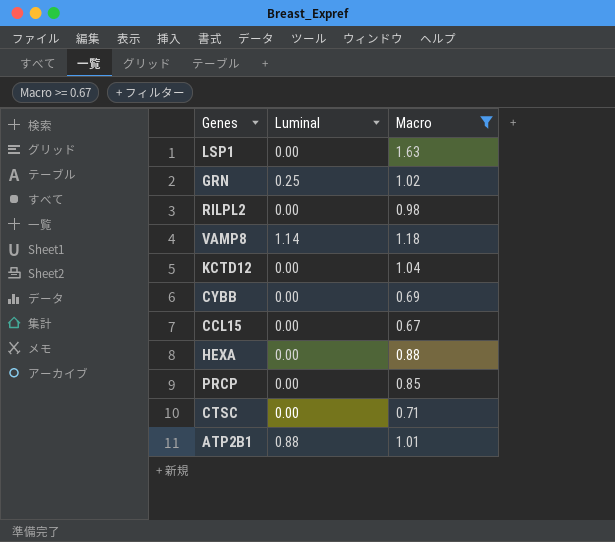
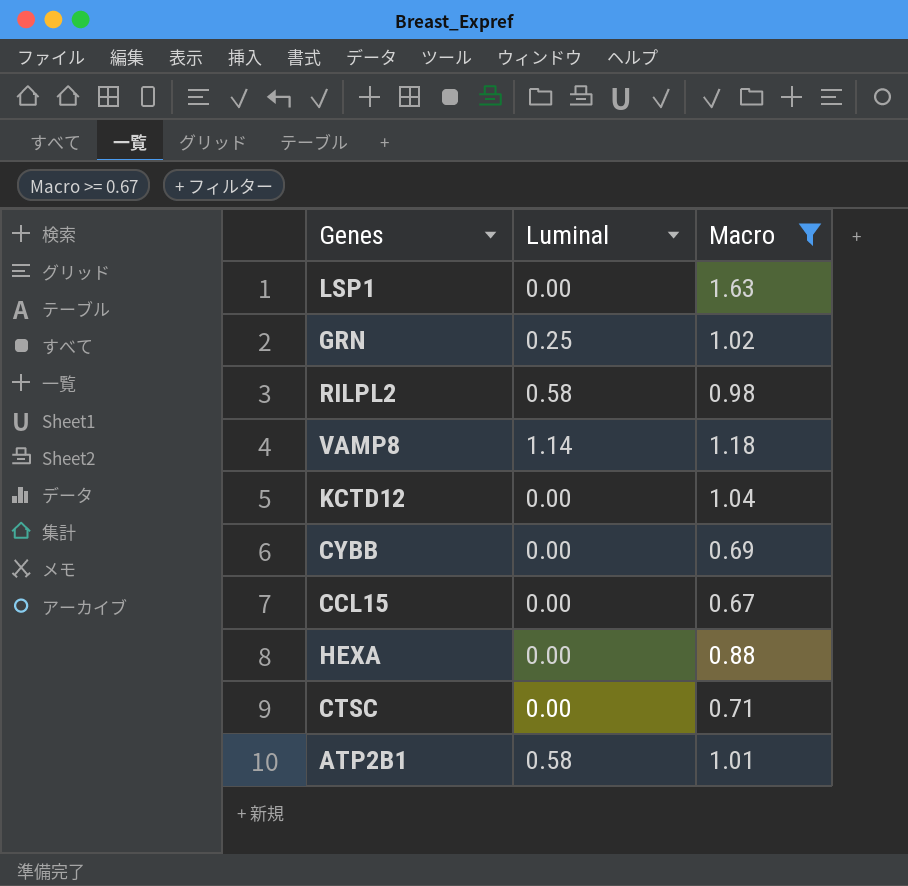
row PRCP: 0.00 | 0.85 -> none
RILPL2 | Luminal: 0.00 -> 0.58
ATP2B1 | Luminal: 0.88 -> 0.58

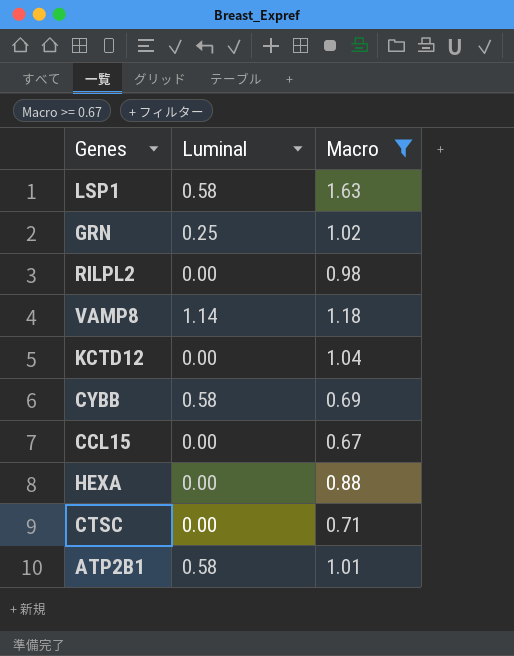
LSP1 | Luminal: 0.00 -> 0.58
RILPL2 | Luminal: 0.58 -> 0.00
CYBB | Luminal: 0.00 -> 0.58

